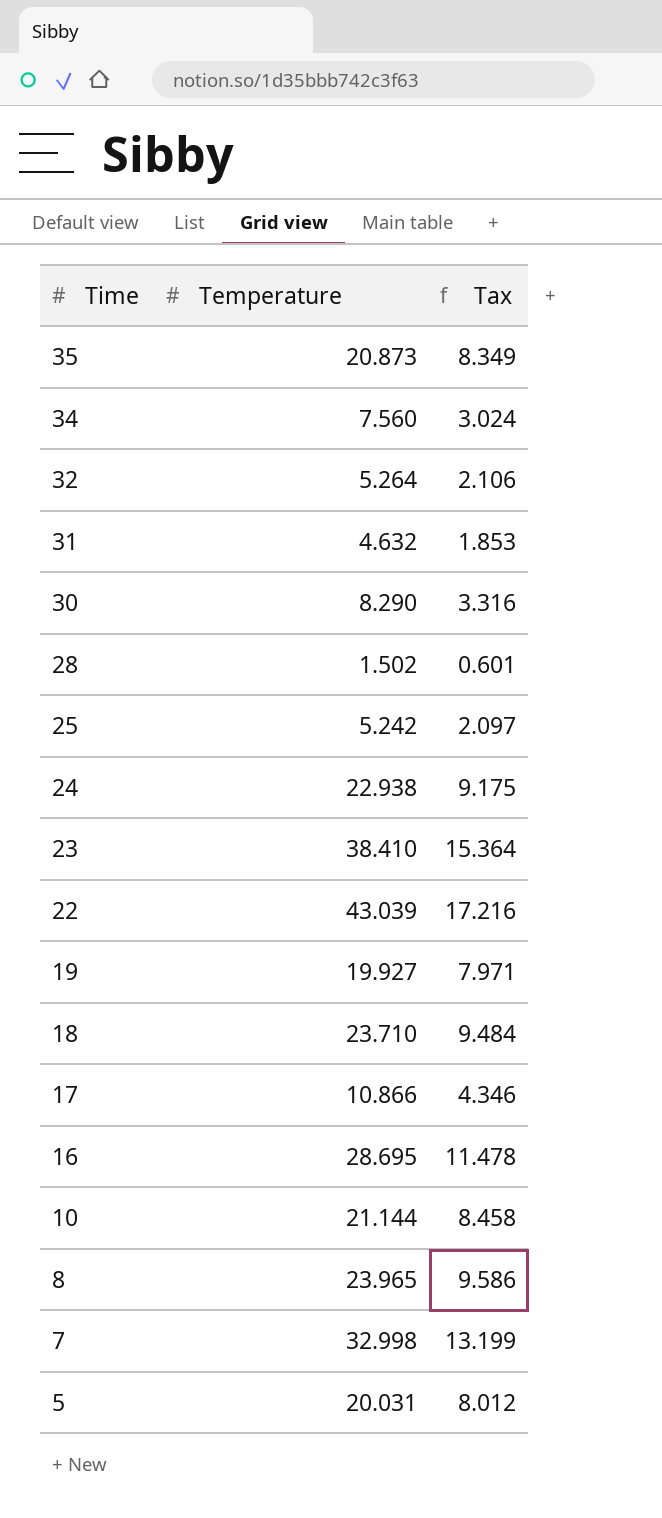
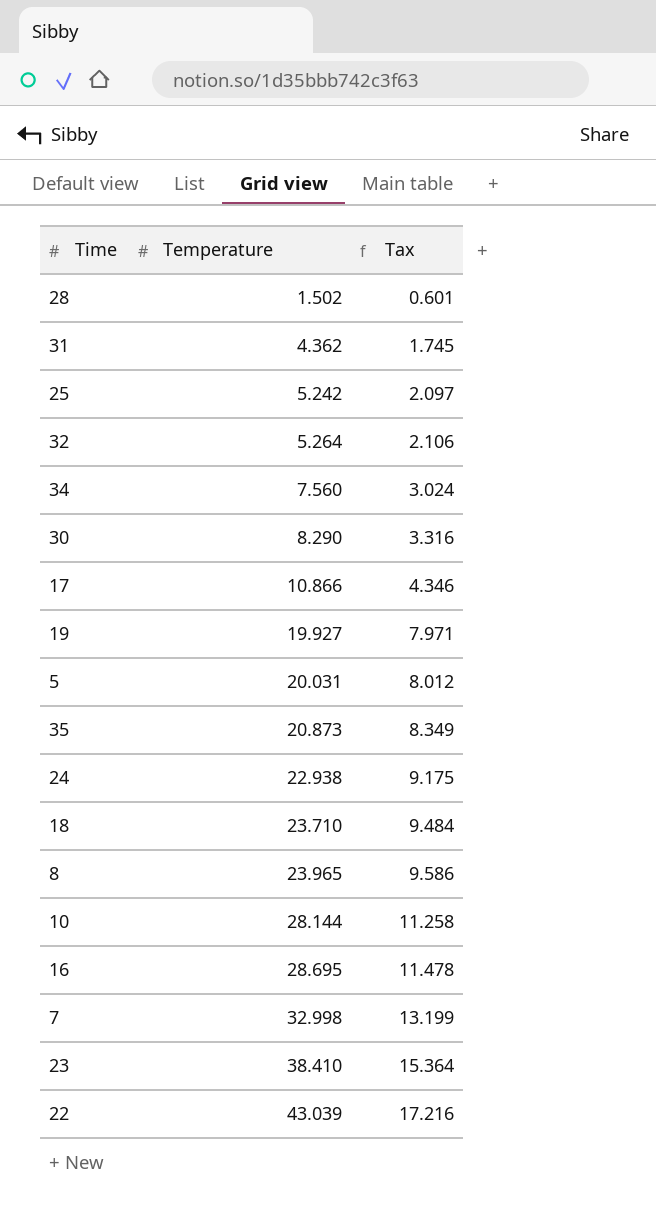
row order: Time descending -> Temperature ascending
31 | Temperature: 4.632 -> 4.362
31 | Tax: 1.853 -> 1.745
10 | Temperature: 21.144 -> 28.144
10 | Tax: 8.458 -> 11.258

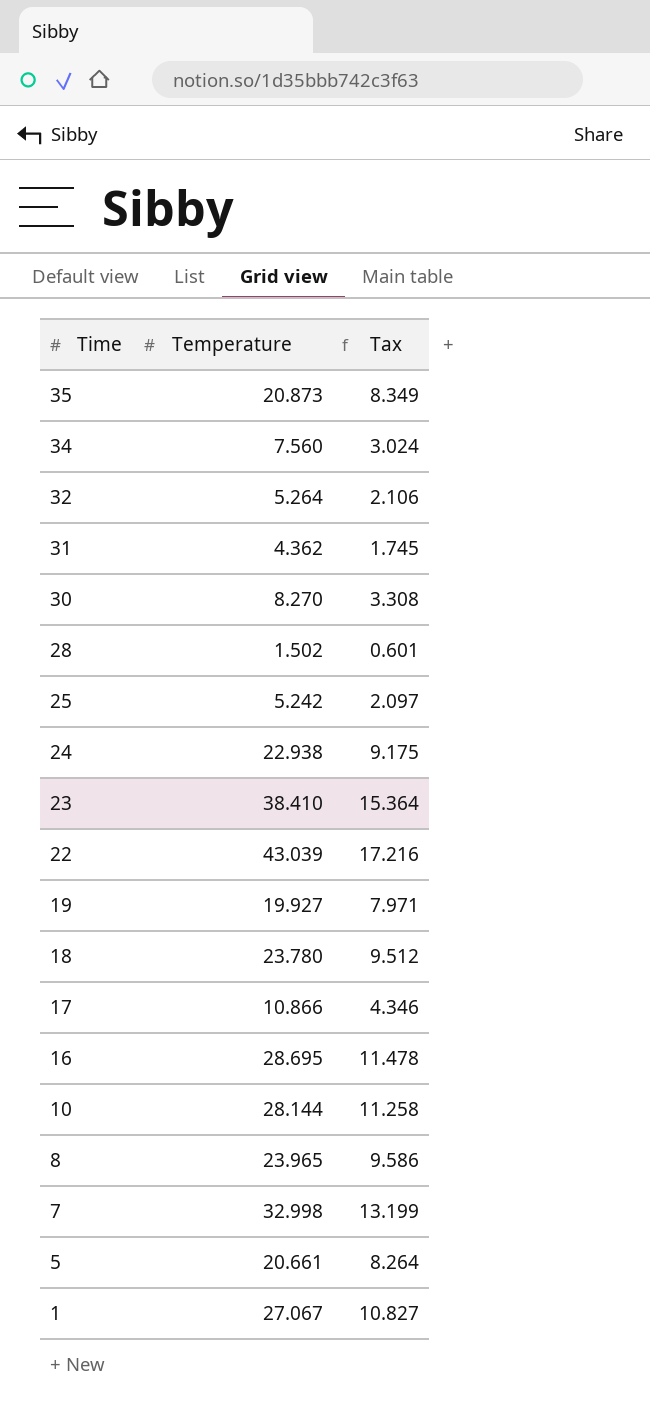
row order: Temperature ascending -> Time descending
30 | Temperature: 8.290 -> 8.270
30 | Tax: 3.316 -> 3.308
18 | Temperature: 23.710 -> 23.780
18 | Tax: 9.484 -> 9.512
5 | Temperature: 20.031 -> 20.661
5 | Tax: 8.012 -> 8.264
row 1: none -> 27.067 | 10.827

